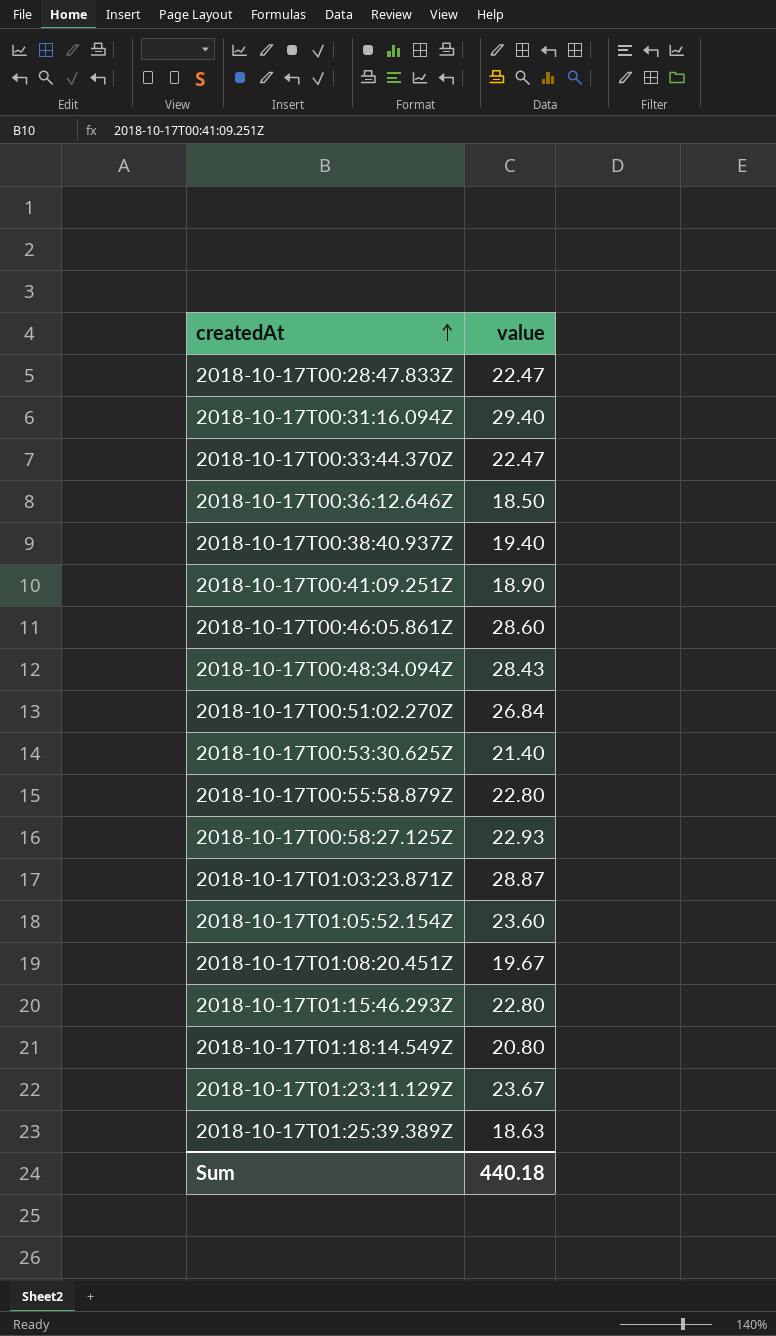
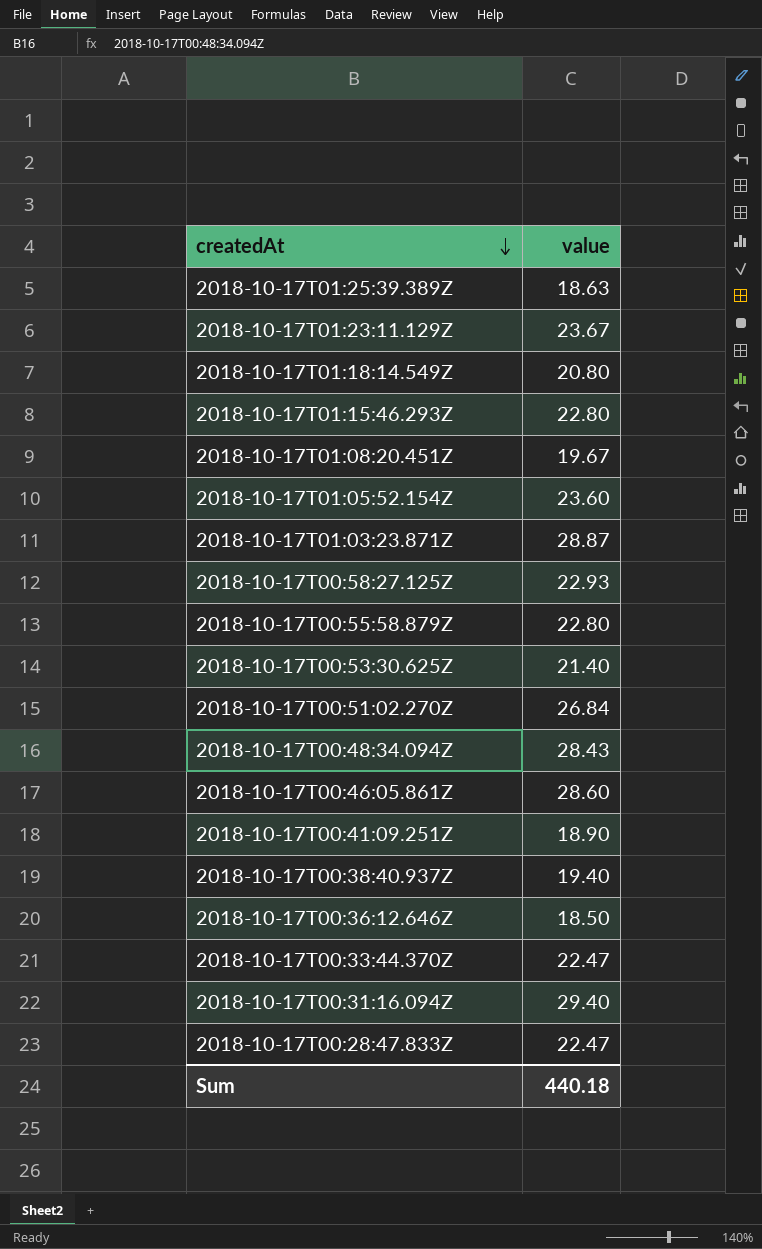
row order: createdAt ascending -> createdAt descending

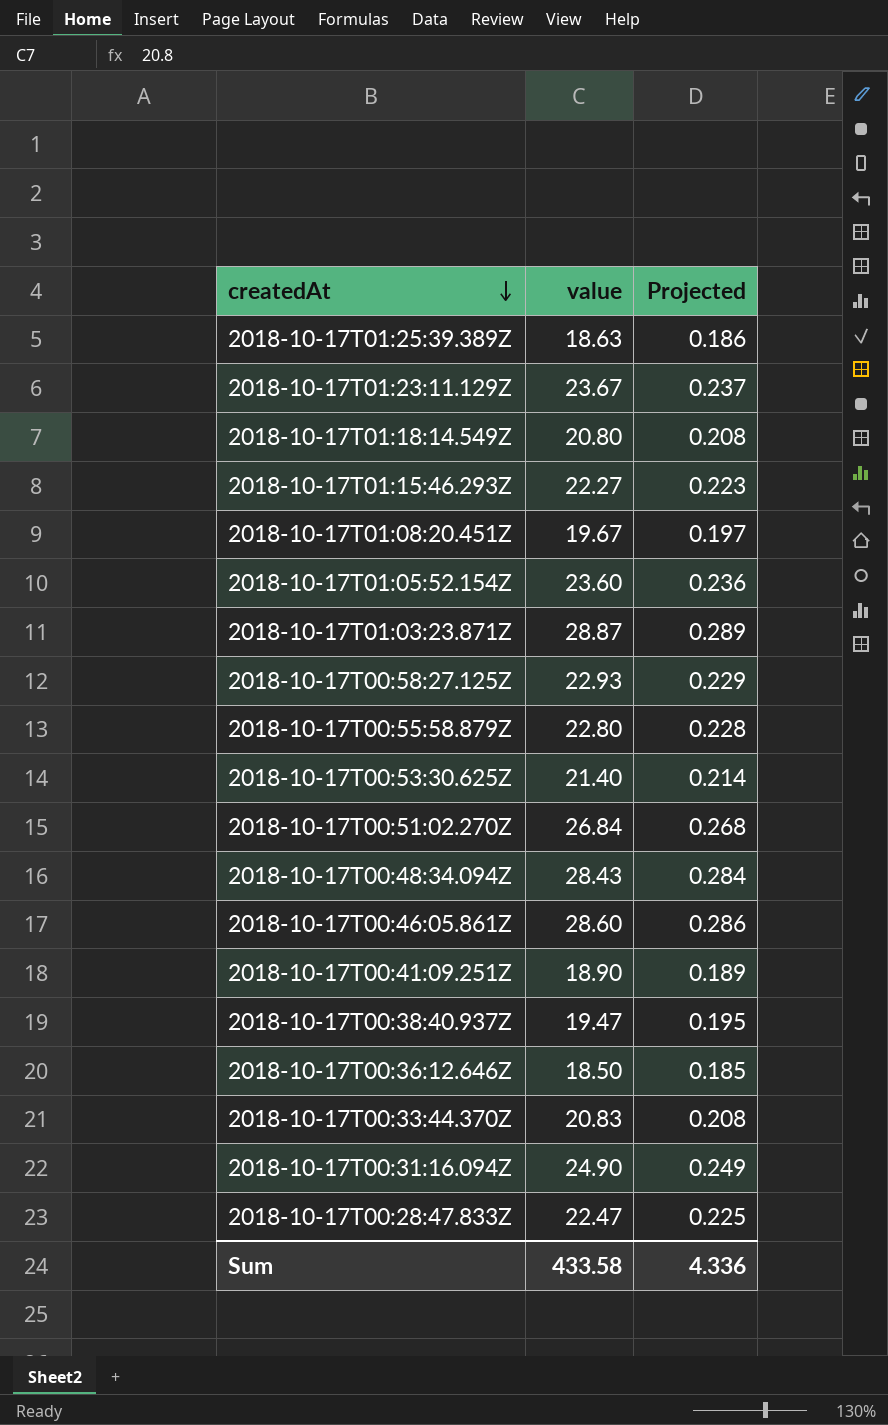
column Projected | formula: none -> [value] * 0.01
2018-10-17T01:15:46.293Z | value: 22.80 -> 22.27
2018-10-17T00:38:40.937Z | value: 19.40 -> 19.47
2018-10-17T00:33:44.370Z | value: 22.47 -> 20.83
2018-10-17T00:31:16.094Z | value: 29.40 -> 24.90
Sum | value: 440.18 -> 433.58

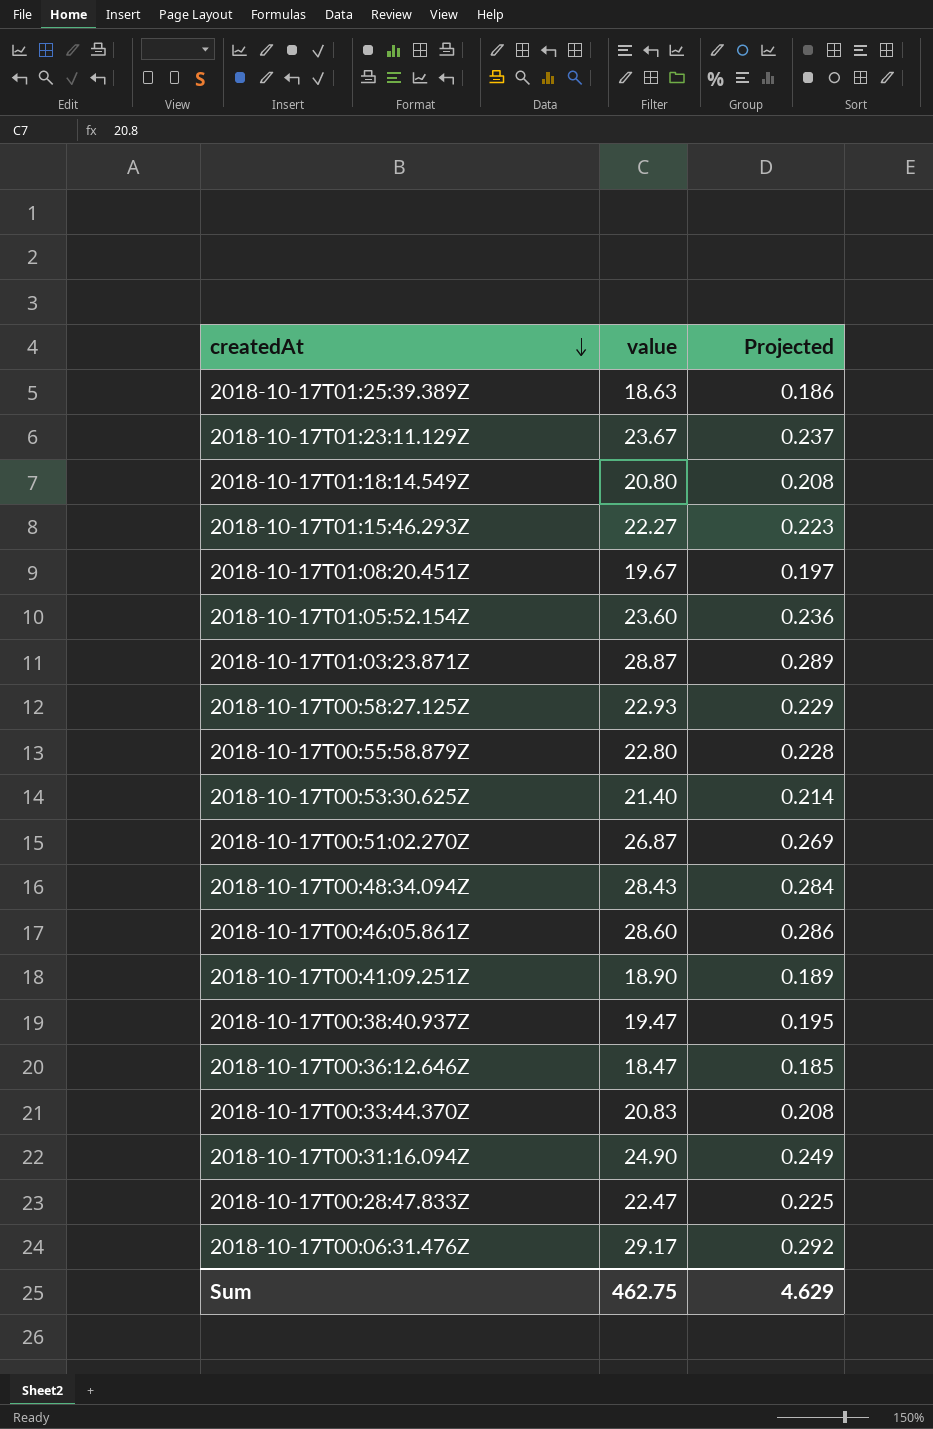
2018-10-17T00:51:02.270Z | value: 26.84 -> 26.87
2018-10-17T00:51:02.270Z | Projected: 0.268 -> 0.269
2018-10-17T00:36:12.646Z | value: 18.50 -> 18.47
row 2018-10-17T00:06:31.476Z: none -> 29.17 | 0.292
Sum | value: 433.58 -> 462.75
Sum | Projected: 4.336 -> 4.629

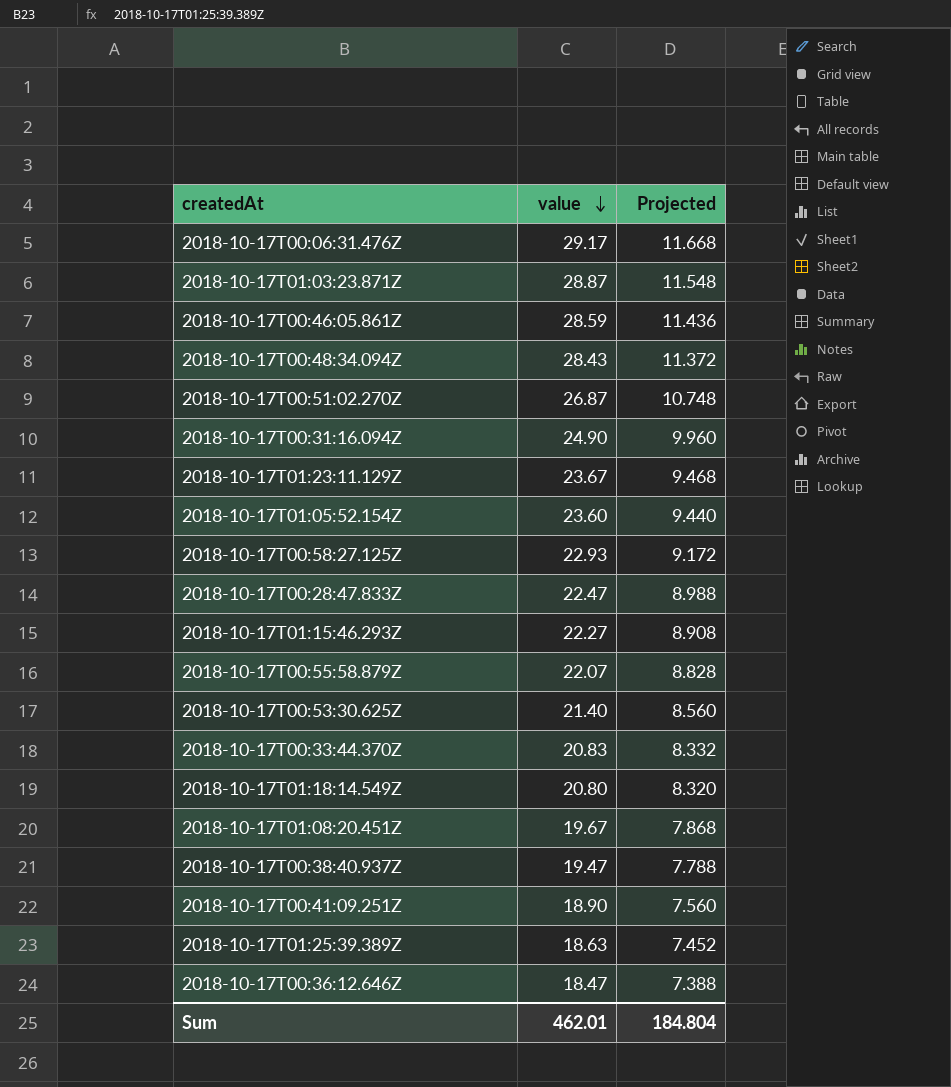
row order: createdAt descending -> value descending
column Projected | formula: [value] * 0.01 -> [value] * 0.4
2018-10-17T00:46:05.861Z | value: 28.60 -> 28.59
2018-10-17T00:55:58.879Z | value: 22.80 -> 22.07
Sum | value: 462.75 -> 462.01
Sum | Projected: 4.629 -> 184.804

